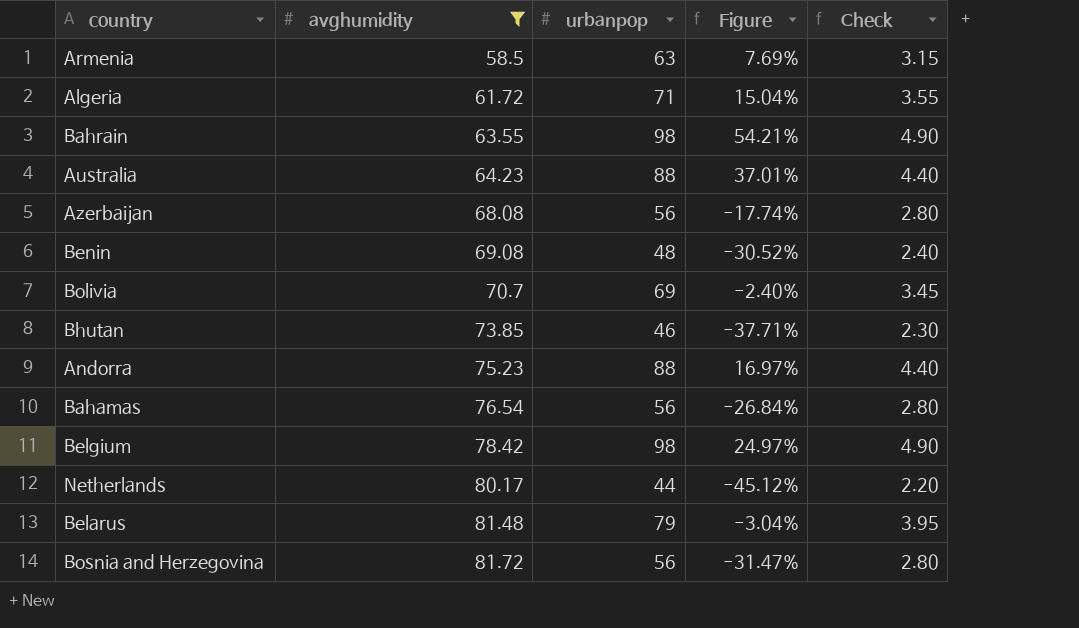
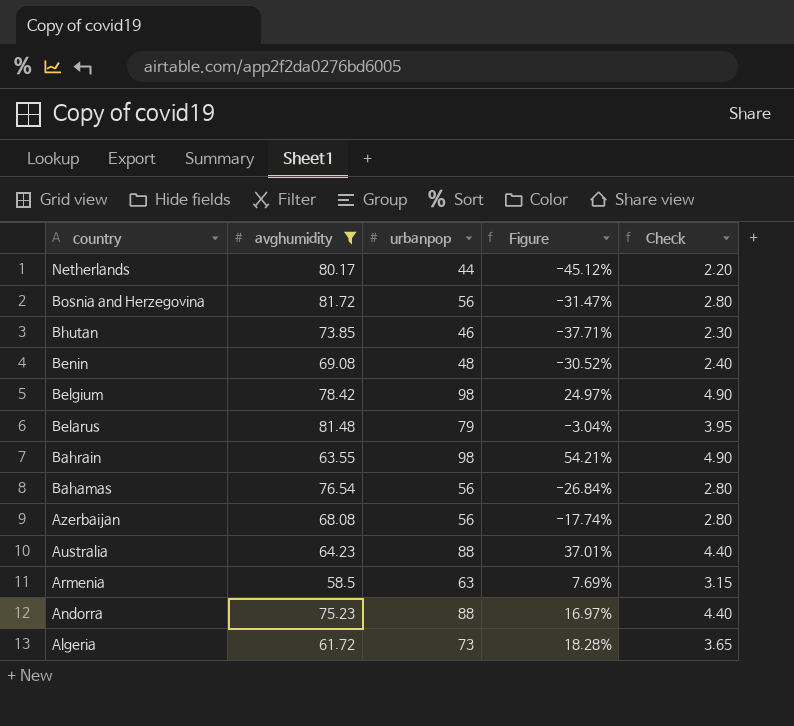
row order: avghumidity ascending -> country descending
row Bolivia: 70.7 | 69 | -2.40% | 3.45 -> none
Algeria | urbanpop: 71 -> 73
Algeria | Figure: 15.04% -> 18.28%
Algeria | Check: 3.55 -> 3.65

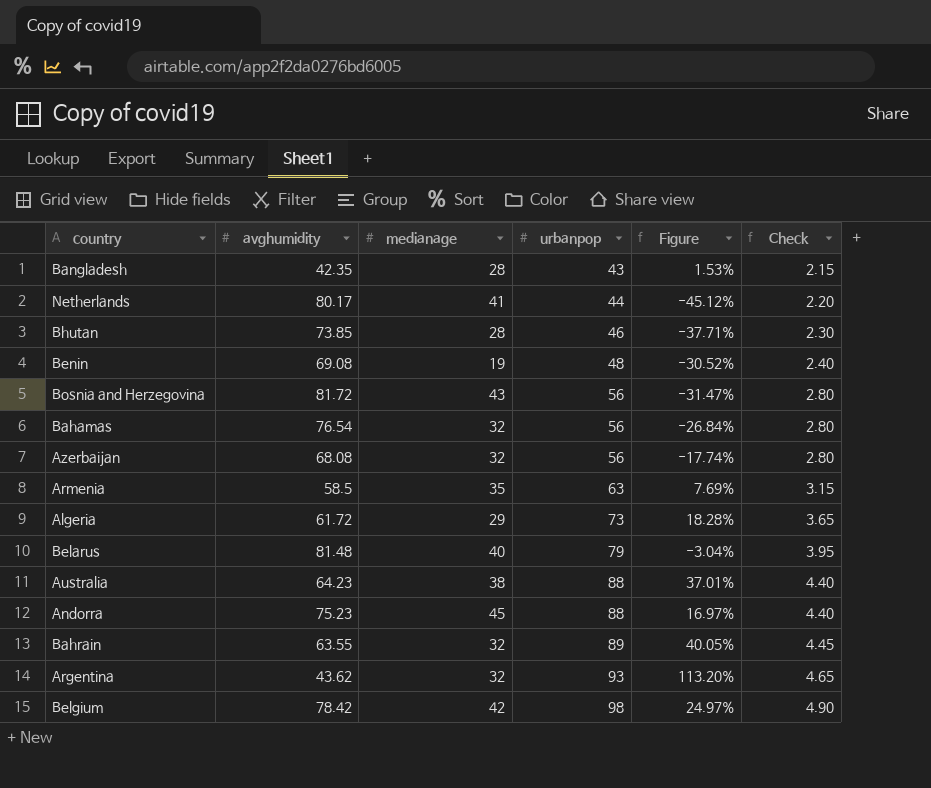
filter: avghumidity >= 58.5 -> none
row order: country descending -> urbanpop ascending
column medianage | position: none -> 3
Bahrain | urbanpop: 98 -> 89
Bahrain | Figure: 54.21% -> 40.05%
Bahrain | Check: 4.90 -> 4.45

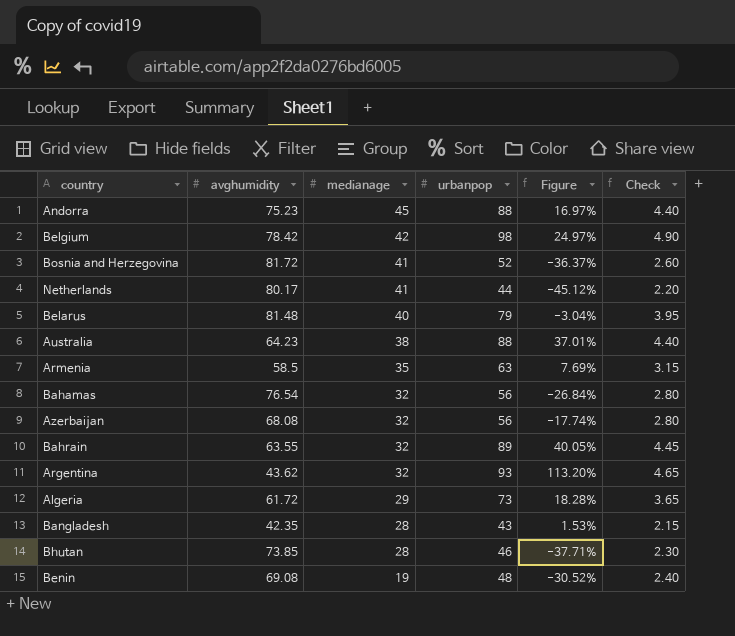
row order: urbanpop ascending -> medianage descending
Bosnia and Herzegovina | medianage: 43 -> 41
Bosnia and Herzegovina | urbanpop: 56 -> 52
Bosnia and Herzegovina | Figure: -31.47% -> -36.37%
Bosnia and Herzegovina | Check: 2.80 -> 2.60

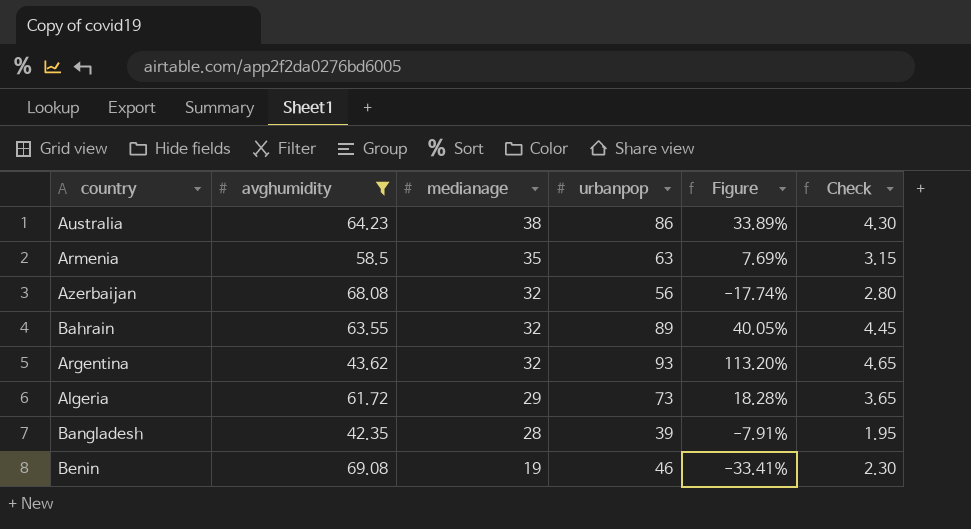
filter: none -> avghumidity <= 69.08
Australia | urbanpop: 88 -> 86
Australia | Figure: 37.01% -> 33.89%
Australia | Check: 4.40 -> 4.30
Bangladesh | urbanpop: 43 -> 39
Bangladesh | Figure: 1.53% -> -7.91%
Bangladesh | Check: 2.15 -> 1.95
Benin | urbanpop: 48 -> 46
Benin | Figure: -30.52% -> -33.41%
Benin | Check: 2.40 -> 2.30

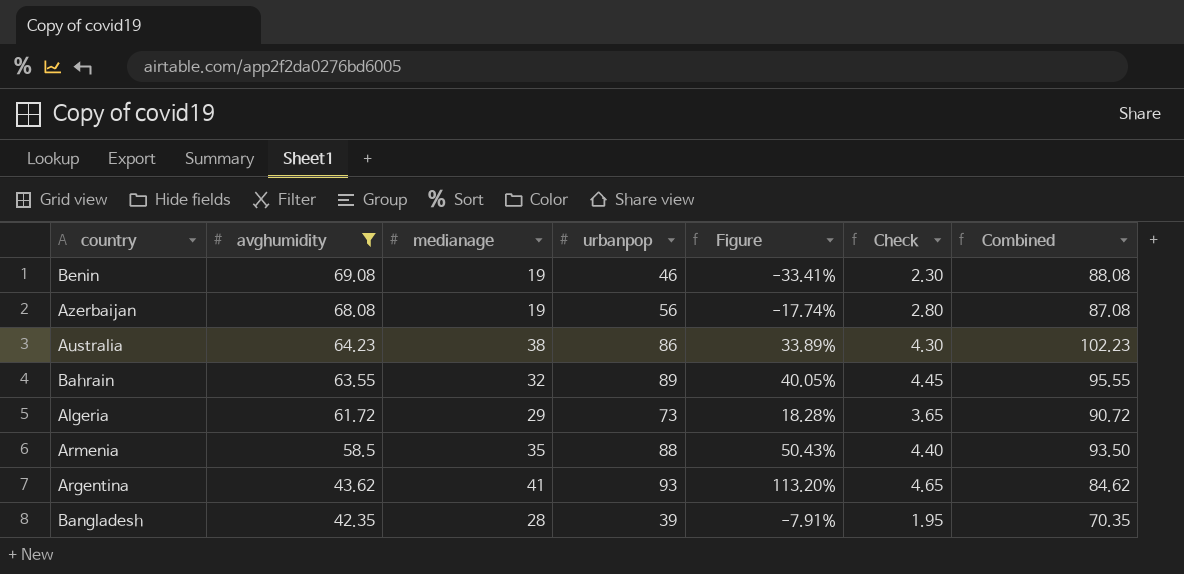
row order: medianage descending -> avghumidity descending
column Combined | formula: none -> [avghumidity] + [medianage]
Azerbaijan | medianage: 32 -> 19
Armenia | urbanpop: 63 -> 88
Armenia | Figure: 7.69% -> 50.43%
Armenia | Check: 3.15 -> 4.40
Argentina | medianage: 32 -> 41

